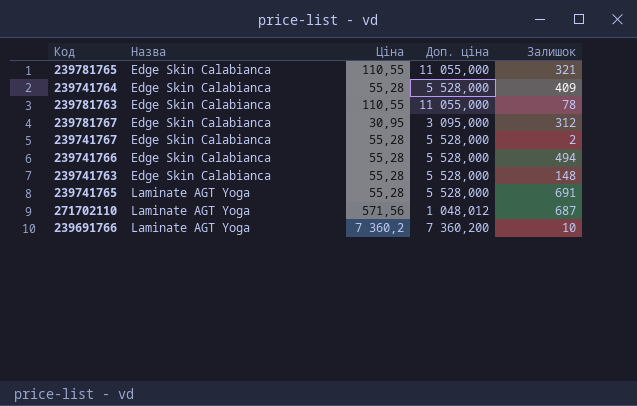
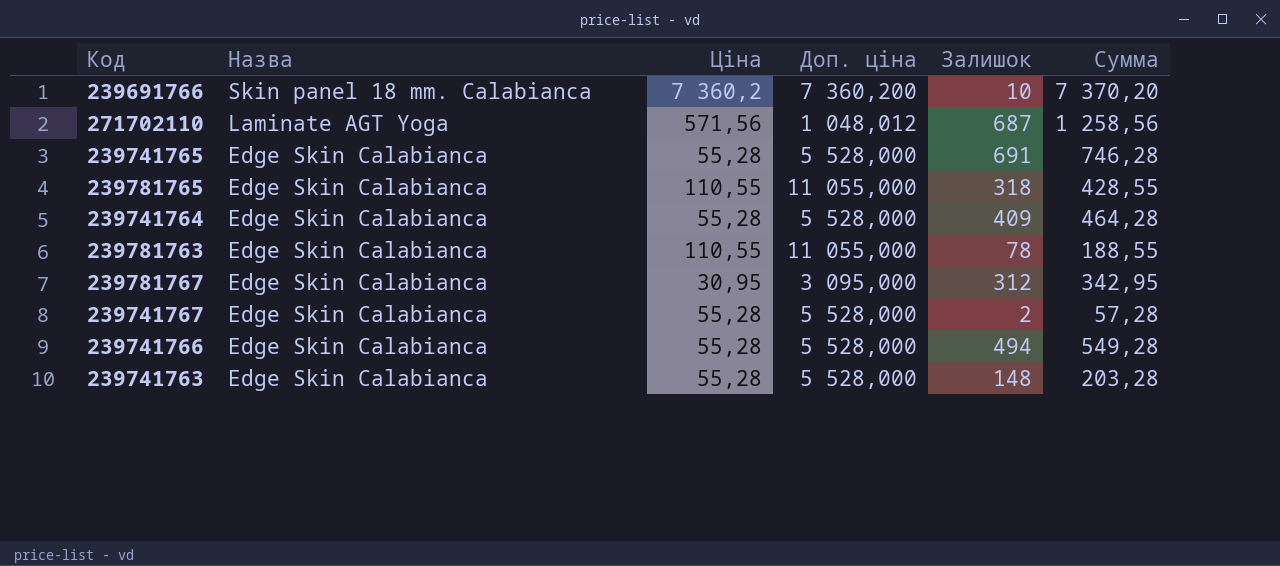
row order: Назва ascending -> Назва descending
column Сумма | formula: none -> [Ціна] + [Залишок]
239691766 | Назва: Laminate AGT Yoga -> Skin panel 18 mm. Calabianca
239741765 | Назва: Laminate AGT Yoga -> Edge Skin Calabianca
239781765 | Залишок: 321 -> 318

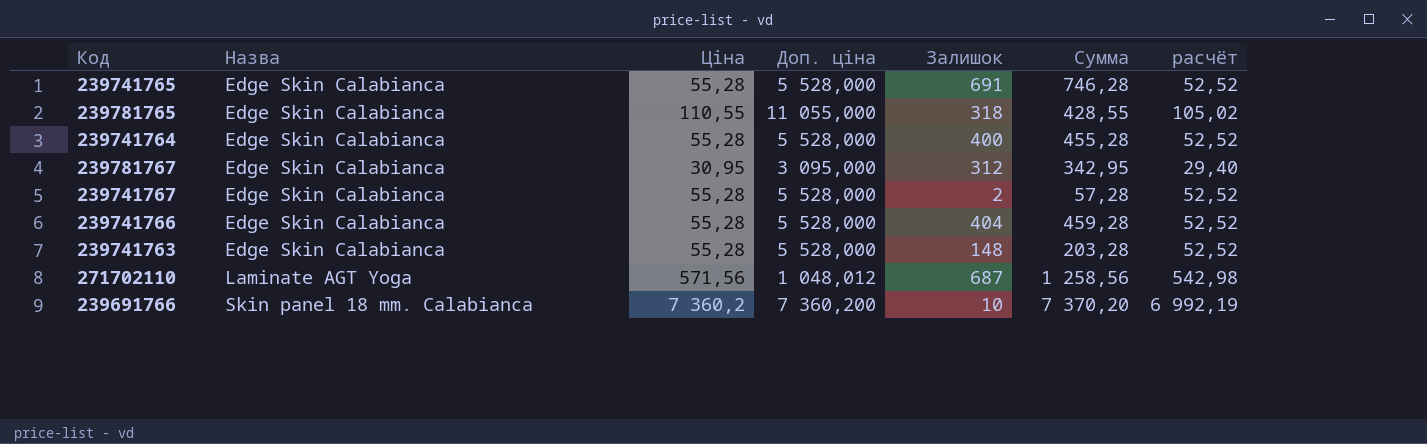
row order: Назва descending -> Назва ascending
column расчёт | formula: none -> [Ціна] * 0,95
row 239781763: Edge Skin Calabianca | 110,55 | 11 055,000 | 78 | 188,55 -> none
239741764 | Залишок: 409 -> 400
239741764 | Сумма: 464,28 -> 455,28
239741766 | Залишок: 494 -> 404
239741766 | Сумма: 549,28 -> 459,28

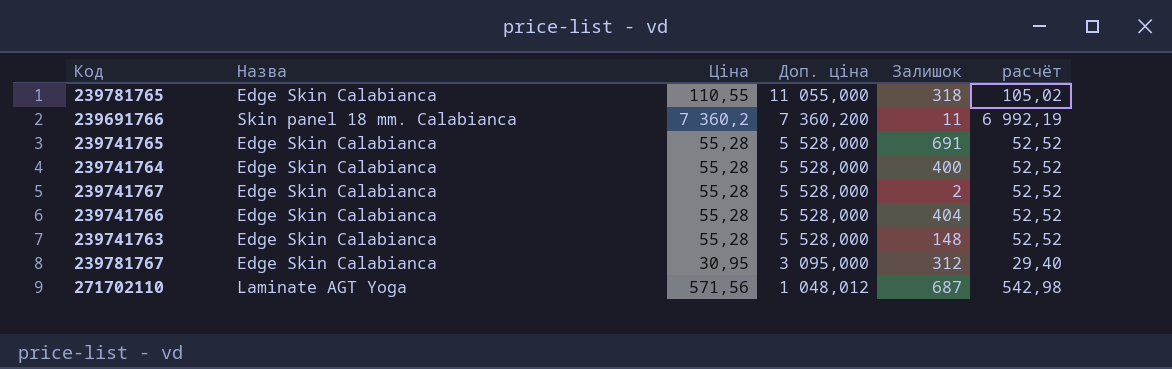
row order: Назва ascending -> Доп. ціна descending
column Сумма | formula: [Ціна] + [Залишок] -> none
239691766 | Залишок: 10 -> 11

